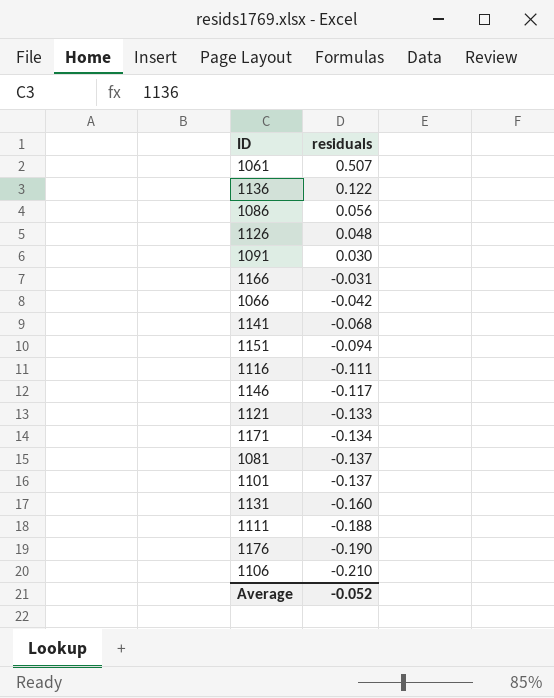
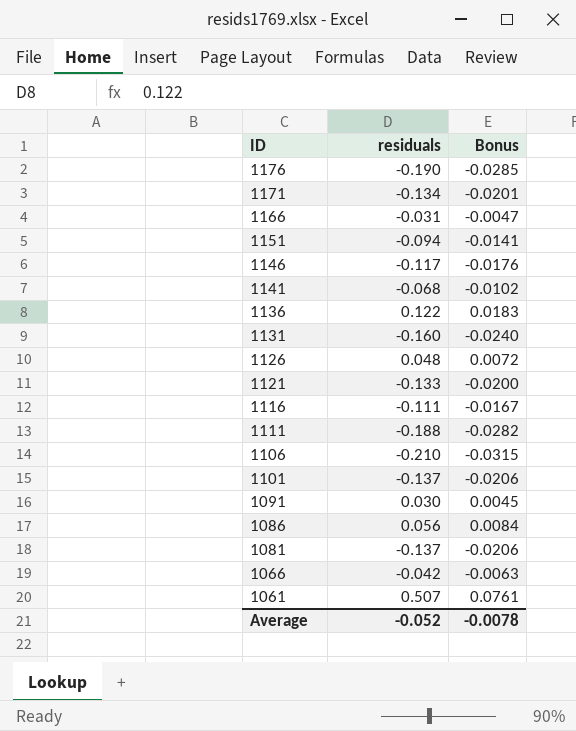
row order: residuals descending -> ID descending
column Bonus | formula: none -> [residuals] * 0.15

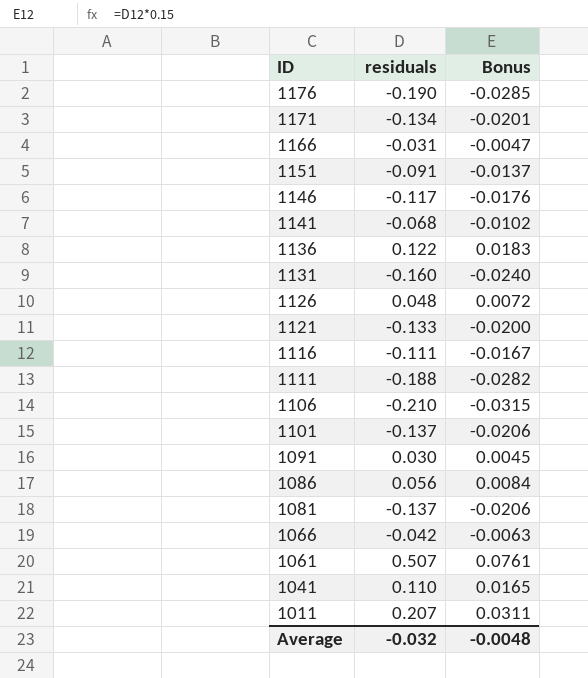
1151 | residuals: -0.094 -> -0.091
1151 | Bonus: -0.0141 -> -0.0137
row 1041: none -> 0.110 | 0.0165
row 1011: none -> 0.207 | 0.0311
Average | residuals: -0.052 -> -0.032
Average | Bonus: -0.0078 -> -0.0048

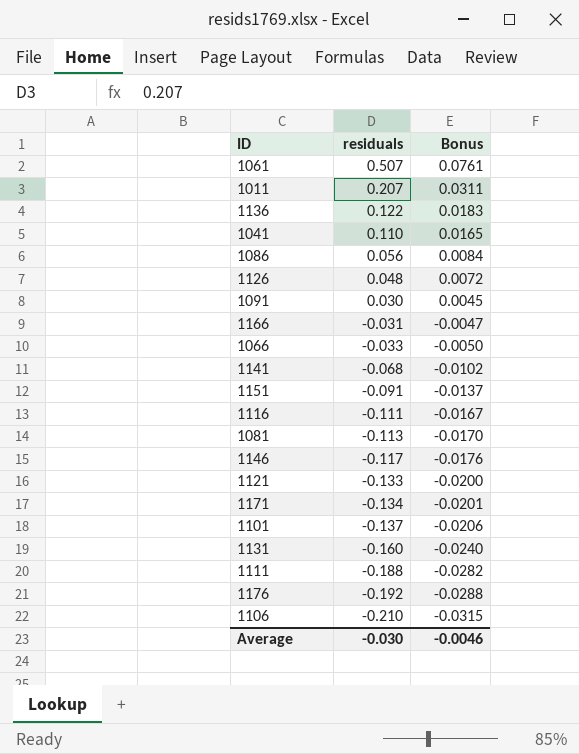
row order: ID descending -> residuals descending
1066 | residuals: -0.042 -> -0.033
1066 | Bonus: -0.0063 -> -0.0050
1081 | residuals: -0.137 -> -0.113
1081 | Bonus: -0.0206 -> -0.0170
1176 | residuals: -0.190 -> -0.192
1176 | Bonus: -0.0285 -> -0.0288
Average | residuals: -0.032 -> -0.030
Average | Bonus: -0.0048 -> -0.0046

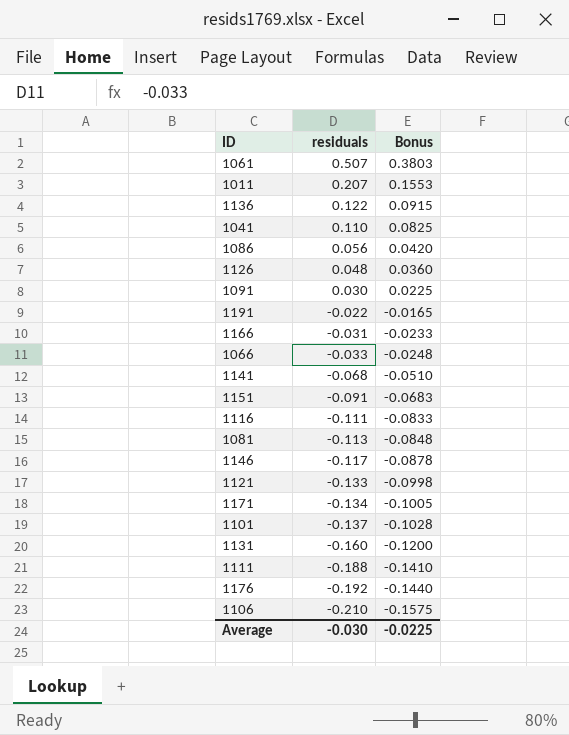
column Bonus | formula: [residuals] * 0.15 -> [residuals] * 0.75
row 1191: none -> -0.022 | -0.0165
Average | Bonus: -0.0046 -> -0.0225

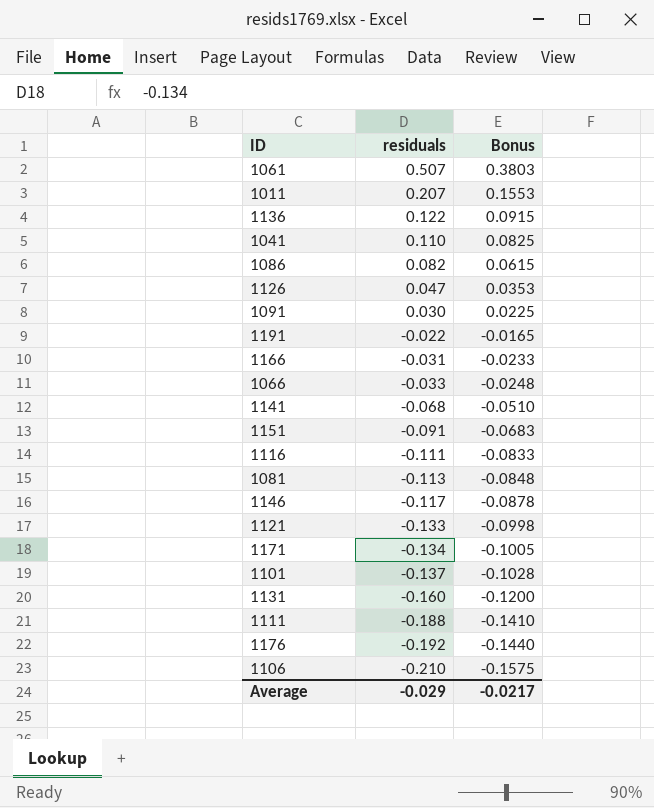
1086 | residuals: 0.056 -> 0.082
1086 | Bonus: 0.0420 -> 0.0615
1126 | residuals: 0.048 -> 0.047
1126 | Bonus: 0.0360 -> 0.0353
Average | residuals: -0.030 -> -0.029
Average | Bonus: -0.0225 -> -0.0217

